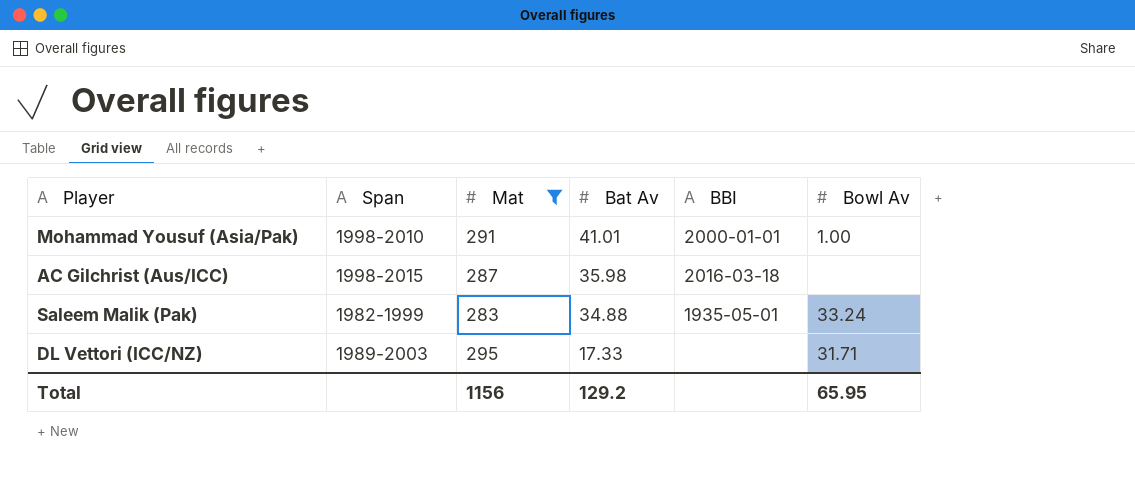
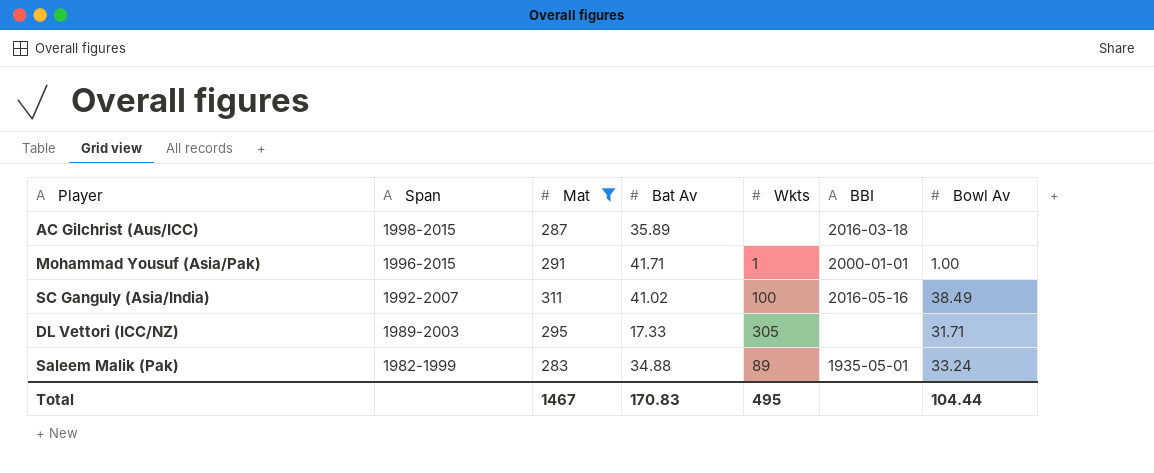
row order: Bat Av descending -> Span descending
column Wkts | position: none -> 5
AC Gilchrist (Aus/ICC) | Bat Av: 35.98 -> 35.89
Mohammad Yousuf (Asia/Pak) | Span: 1998-2010 -> 1996-2015
Mohammad Yousuf (Asia/Pak) | Bat Av: 41.01 -> 41.71
row SC Ganguly (Asia/India): none -> 1992-2007 | 311 | 41.02 | 100 | 2016-05-16 | 38.49
Total | Mat: 1156 -> 1467
Total | Bat Av: 129.2 -> 170.83
Total | Bowl Av: 65.95 -> 104.44

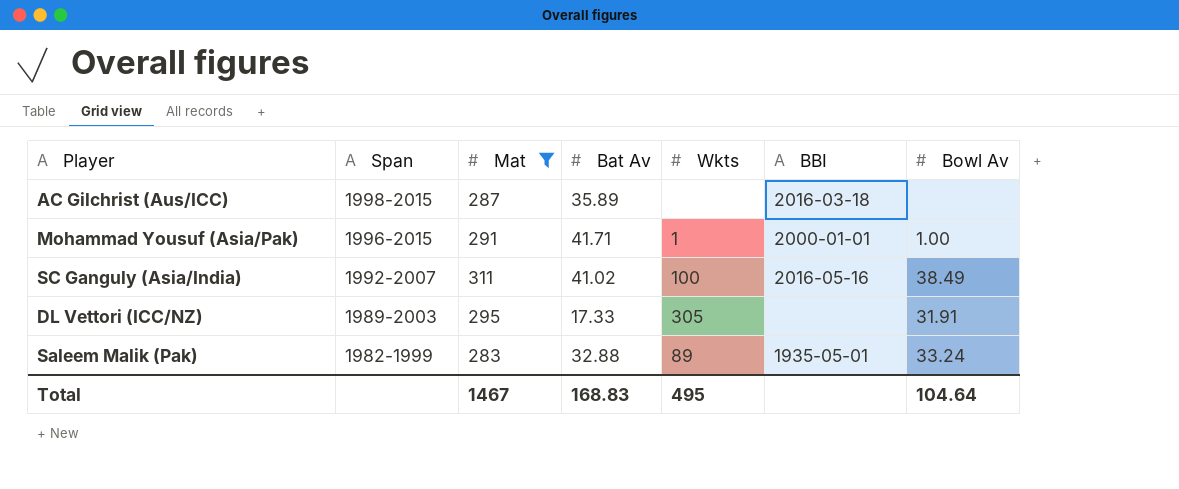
DL Vettori (ICC/NZ) | Bowl Av: 31.71 -> 31.91
Saleem Malik (Pak) | Bat Av: 34.88 -> 32.88
Total | Bat Av: 170.83 -> 168.83
Total | Bowl Av: 104.44 -> 104.64

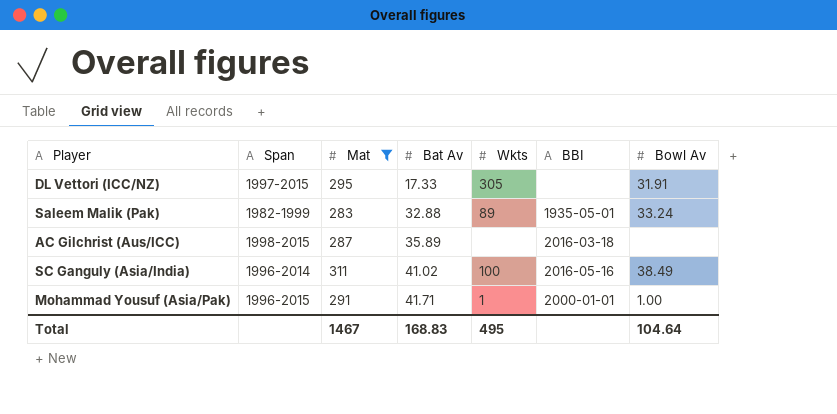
row order: Span descending -> Bat Av ascending
DL Vettori (ICC/NZ) | Span: 1989-2003 -> 1997-2015
SC Ganguly (Asia/India) | Span: 1992-2007 -> 1996-2014

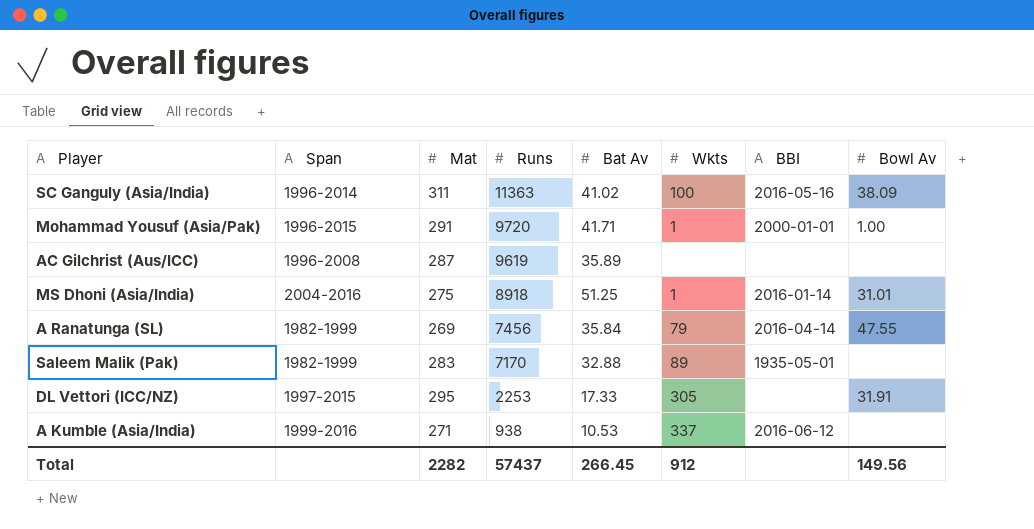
filter: Mat >= 283 -> none
row order: Bat Av ascending -> Runs descending
column Runs | position: none -> 4
SC Ganguly (Asia/India) | Bowl Av: 38.49 -> 38.09
AC Gilchrist (Aus/ICC) | Span: 1998-2015 -> 1996-2008
AC Gilchrist (Aus/ICC) | BBI: 2016-03-18 -> none
Saleem Malik (Pak) | Bowl Av: 33.24 -> none
Total | Mat: 1467 -> 2282
Total | Bat Av: 168.83 -> 266.45
Total | Wkts: 495 -> 912
Total | Bowl Av: 104.64 -> 149.56

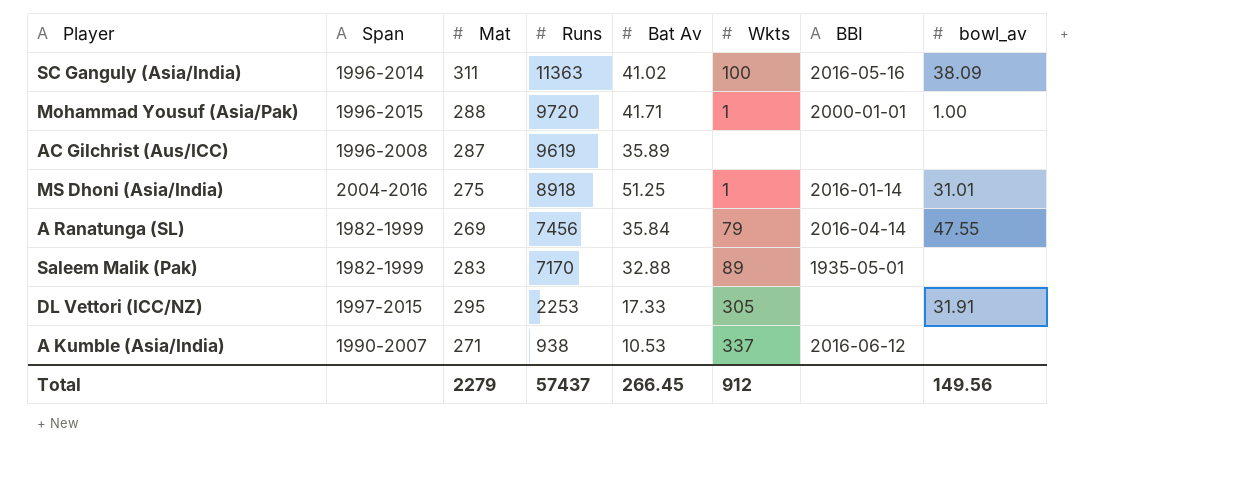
column name: Bowl Av -> bowl_av
Mohammad Yousuf (Asia/Pak) | Mat: 291 -> 288
A Kumble (Asia/India) | Span: 1999-2016 -> 1990-2007
Total | Mat: 2282 -> 2279

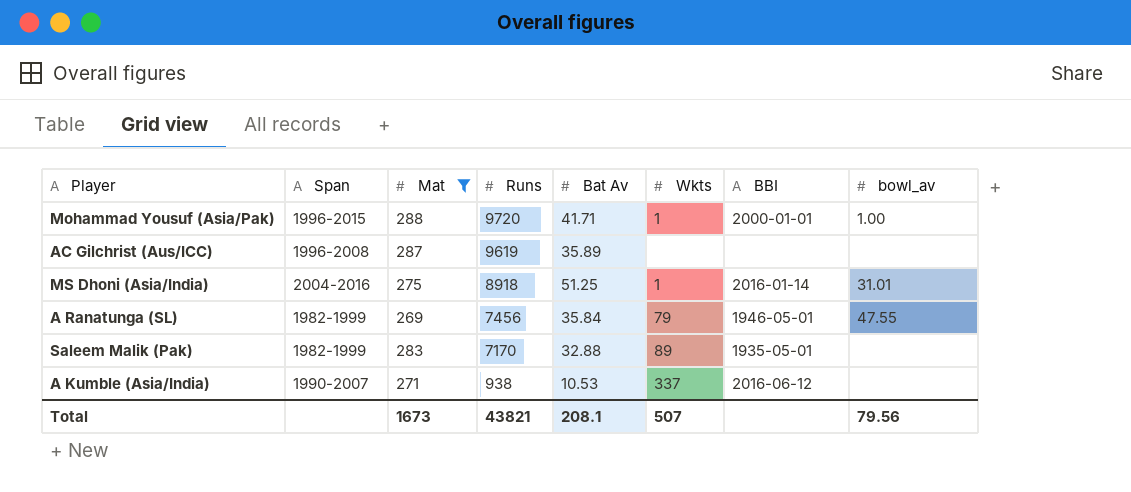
filter: none -> Mat <= 288
A Ranatunga (SL) | BBI: 2016-04-14 -> 1946-05-01
Total | Mat: 2279 -> 1673
Total | Runs: 57437 -> 43821
Total | Bat Av: 266.45 -> 208.1
Total | Wkts: 912 -> 507
Total | bowl_av: 149.56 -> 79.56

